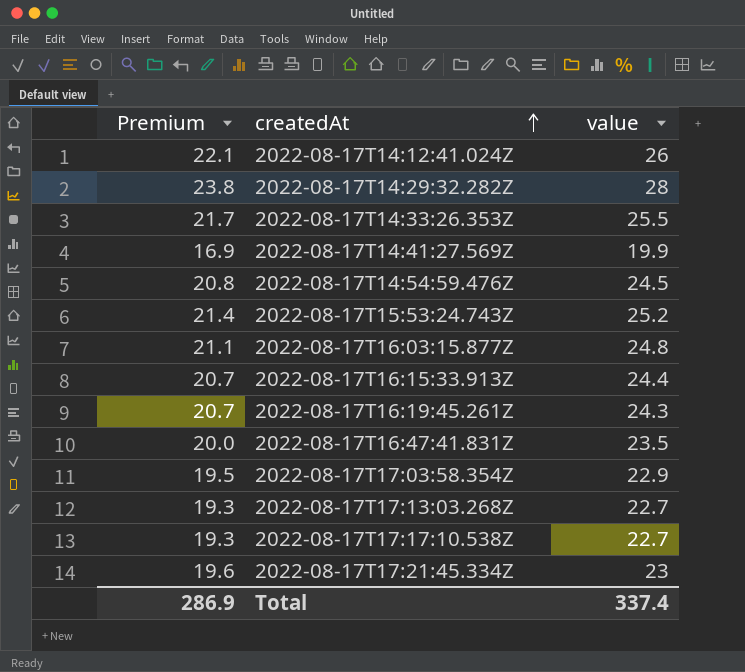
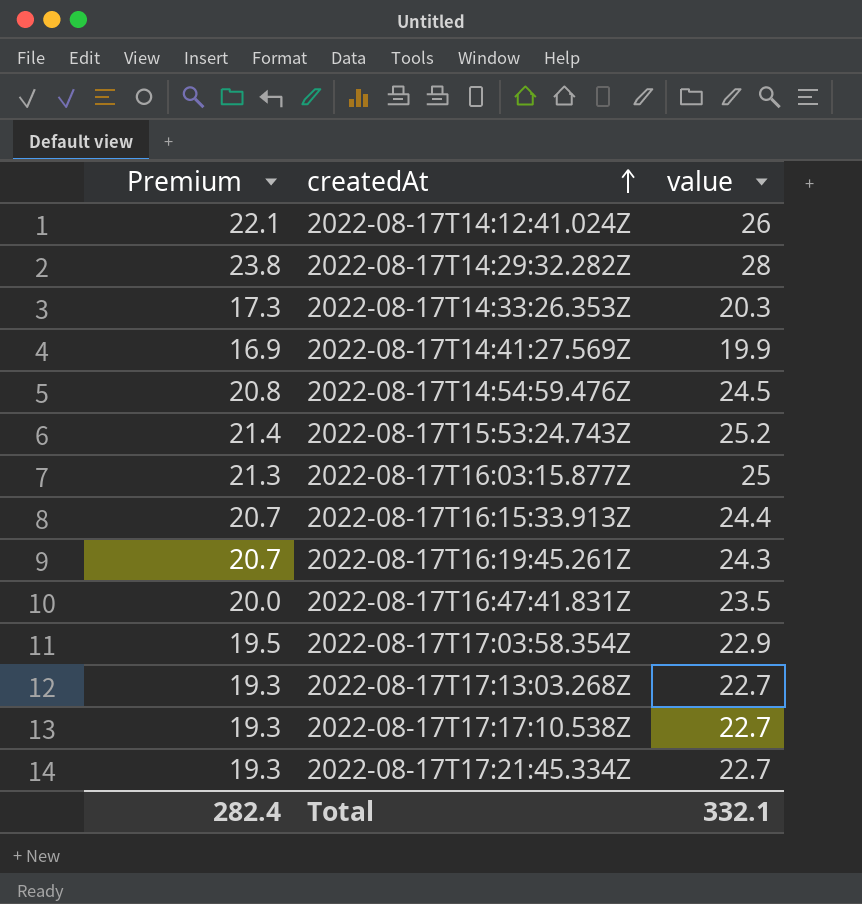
2022-08-17T14:33:26.353Z | Premium: 21.7 -> 17.3
2022-08-17T14:33:26.353Z | value: 25.5 -> 20.3
2022-08-17T16:03:15.877Z | Premium: 21.1 -> 21.3
2022-08-17T16:03:15.877Z | value: 24.8 -> 25
2022-08-17T17:21:45.334Z | Premium: 19.6 -> 19.3
2022-08-17T17:21:45.334Z | value: 23 -> 22.7
Total | Premium: 286.9 -> 282.4
Total | value: 337.4 -> 332.1

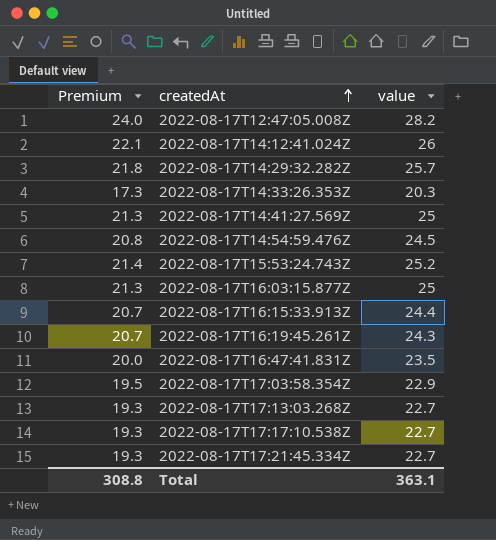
row 2022-08-17T12:47:05.008Z: none -> 24.0 | 28.2
2022-08-17T14:29:32.282Z | Premium: 23.8 -> 21.8
2022-08-17T14:29:32.282Z | value: 28 -> 25.7
2022-08-17T14:41:27.569Z | Premium: 16.9 -> 21.3
2022-08-17T14:41:27.569Z | value: 19.9 -> 25
Total | Premium: 282.4 -> 308.8
Total | value: 332.1 -> 363.1

